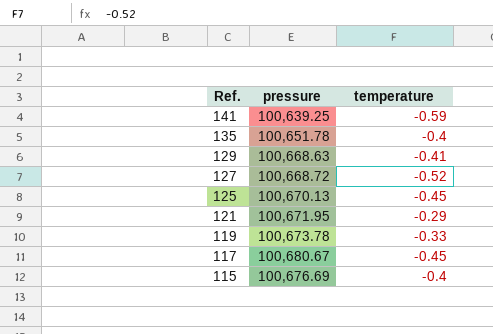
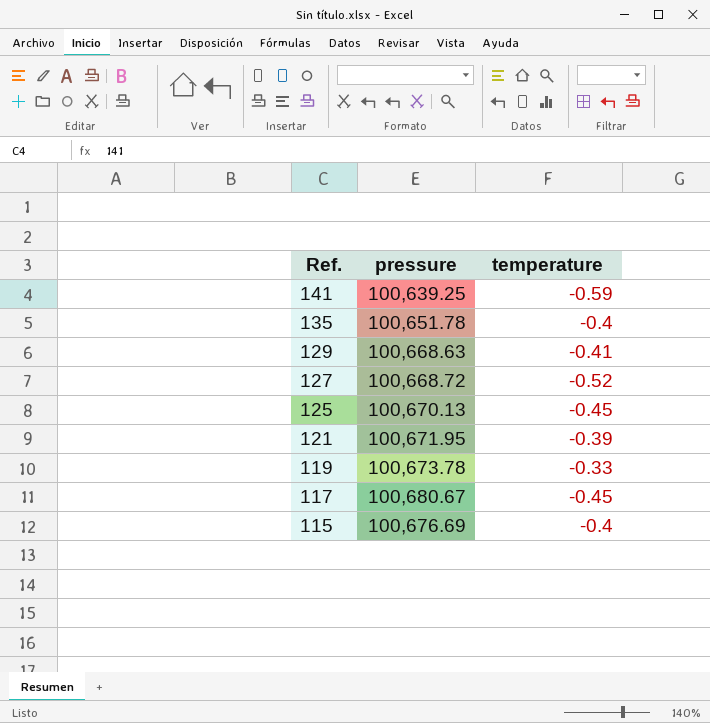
121 | temperature: -0.29 -> -0.39

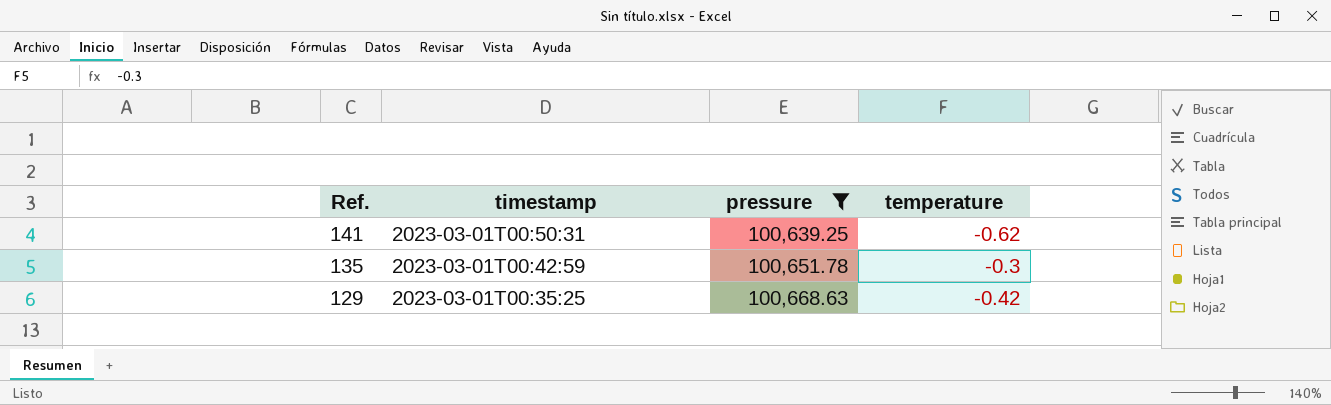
filter: none -> pressure <= 100,668.63
column timestamp | position: none -> 2
141 | temperature: -0.59 -> -0.62
135 | temperature: -0.4 -> -0.3
129 | temperature: -0.41 -> -0.42

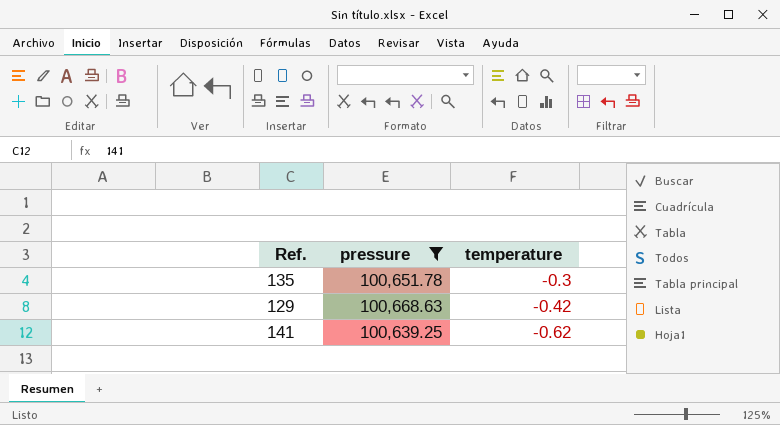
row order: Ref. descending -> temperature descending
column timestamp | position: 2 -> none

